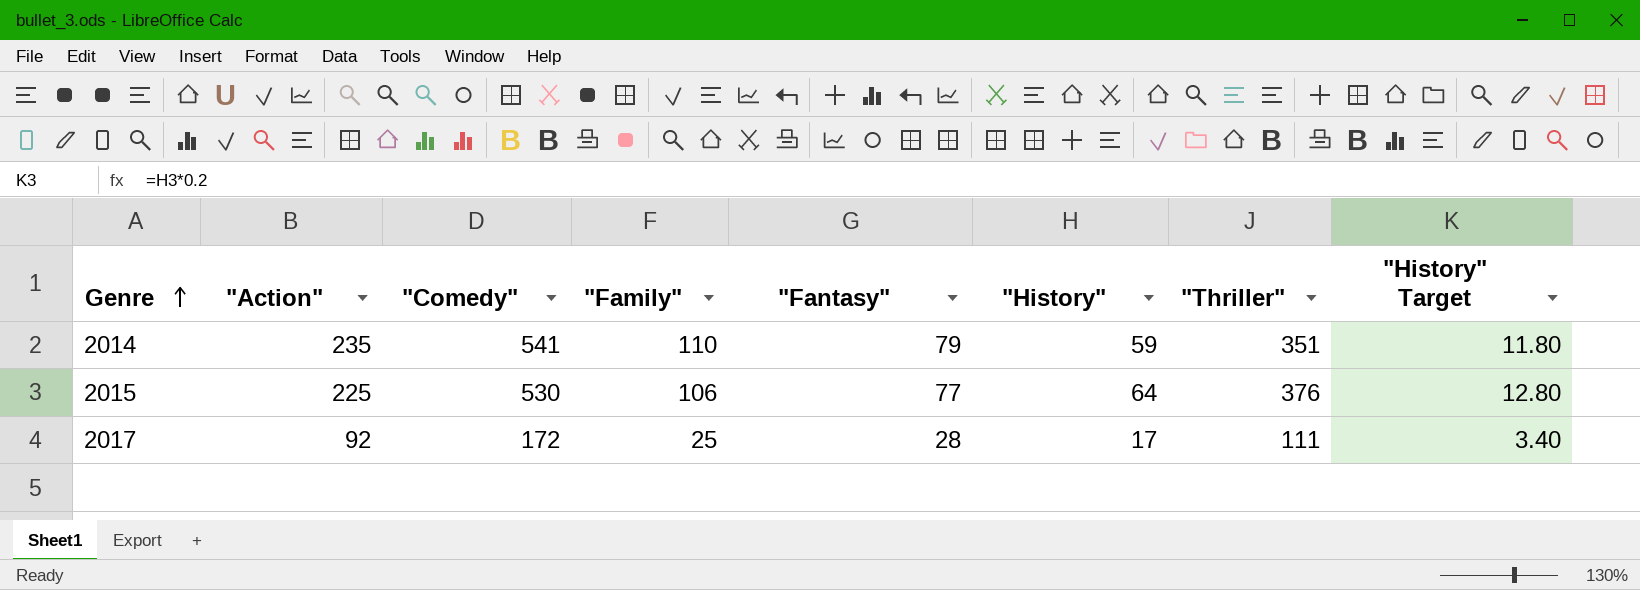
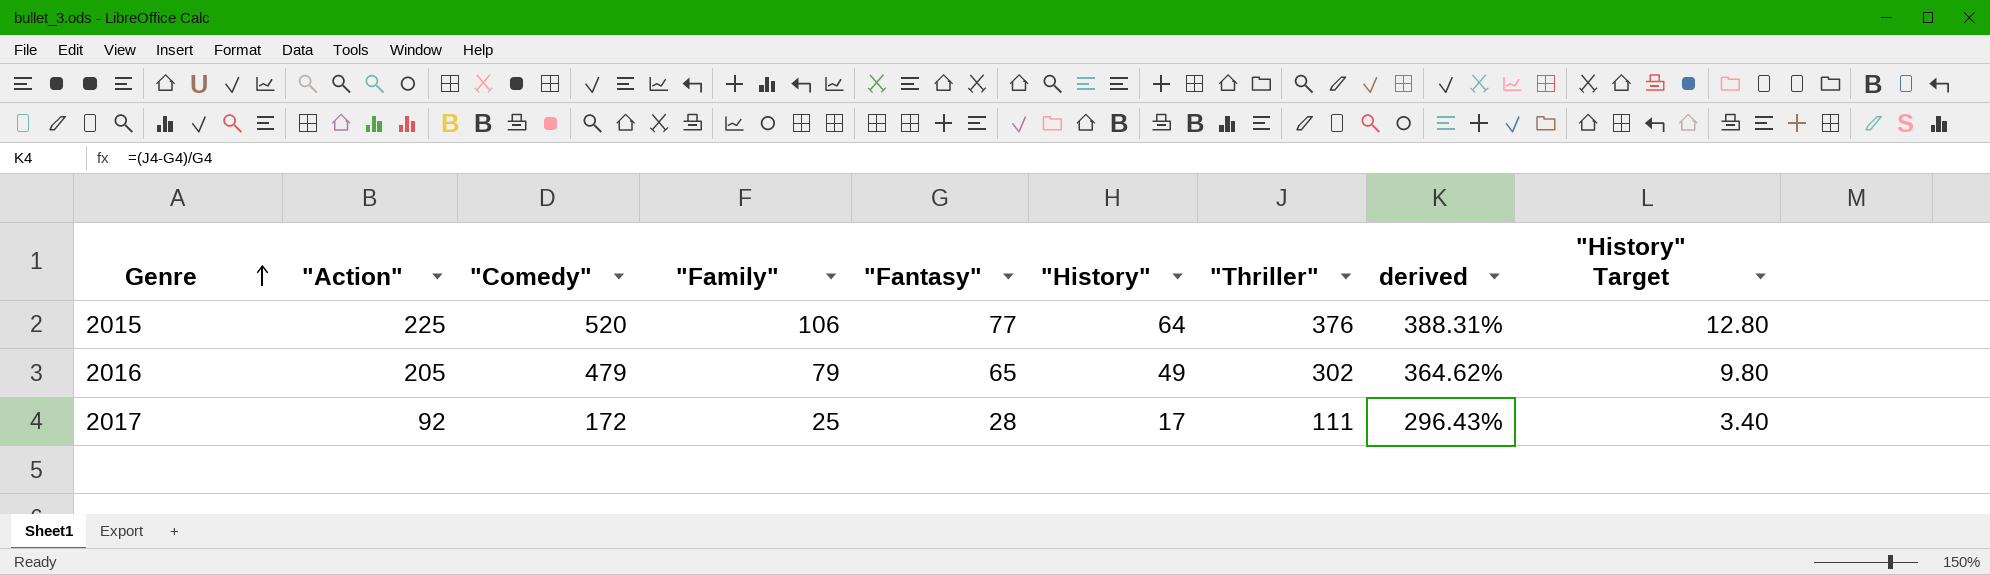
column derived | formula: none -> (["Thriller"] - ["Fantasy"]) / ["Fantasy"]
row 2014: 235 | 541 | 110 | 79 | 59 | 351 | 11.80 -> none
2015 | "Comedy": 530 -> 520
row 2016: none -> 205 | 479 | 79 | 65 | 49 | 302 | 364.62% | 9.80

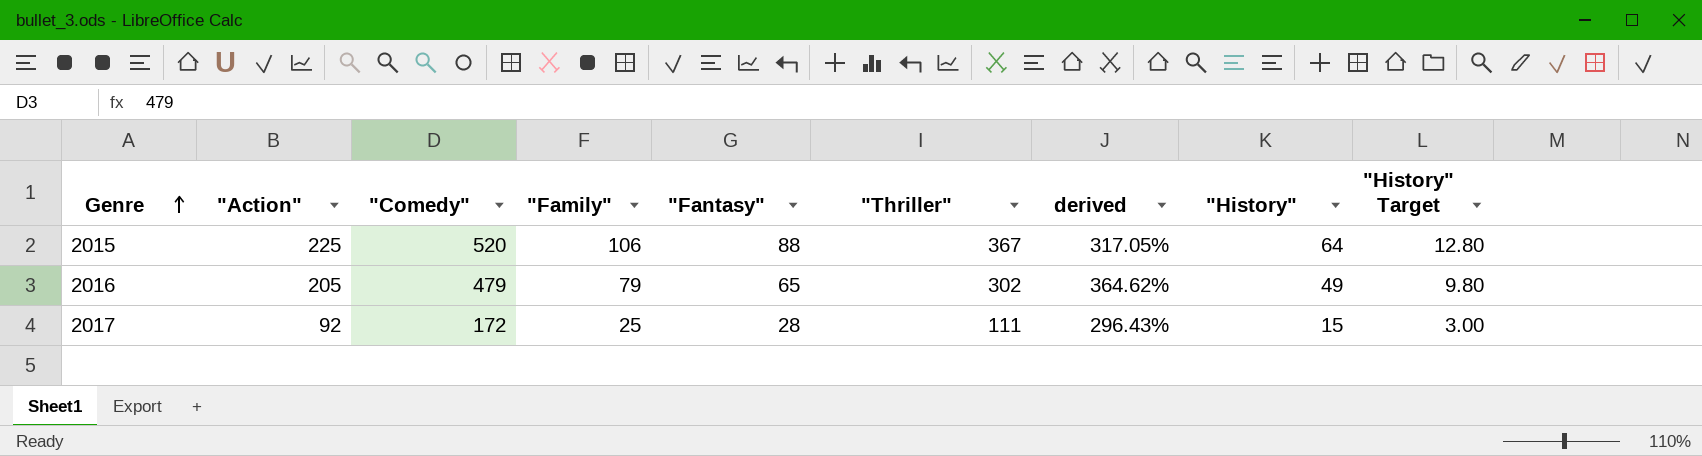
column "History" | position: 6 -> 8
2015 | "Fantasy": 77 -> 88
2015 | "Thriller": 376 -> 367
2015 | derived: 388.31% -> 317.05%
2017 | "History": 17 -> 15
2017 | "History" Target: 3.40 -> 3.00

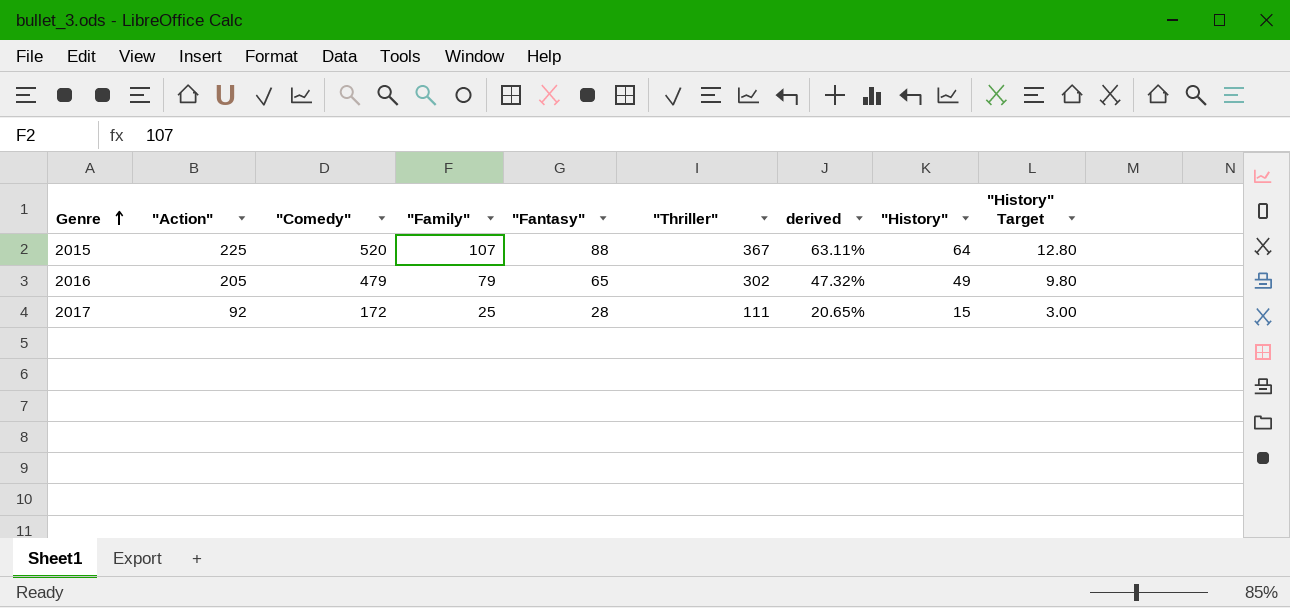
column derived | formula: (["Thriller"] - ["Fantasy"]) / ["Fantasy"] -> (["Thriller"] - ["Action"]) / ["Action"]
2015 | "Family": 106 -> 107

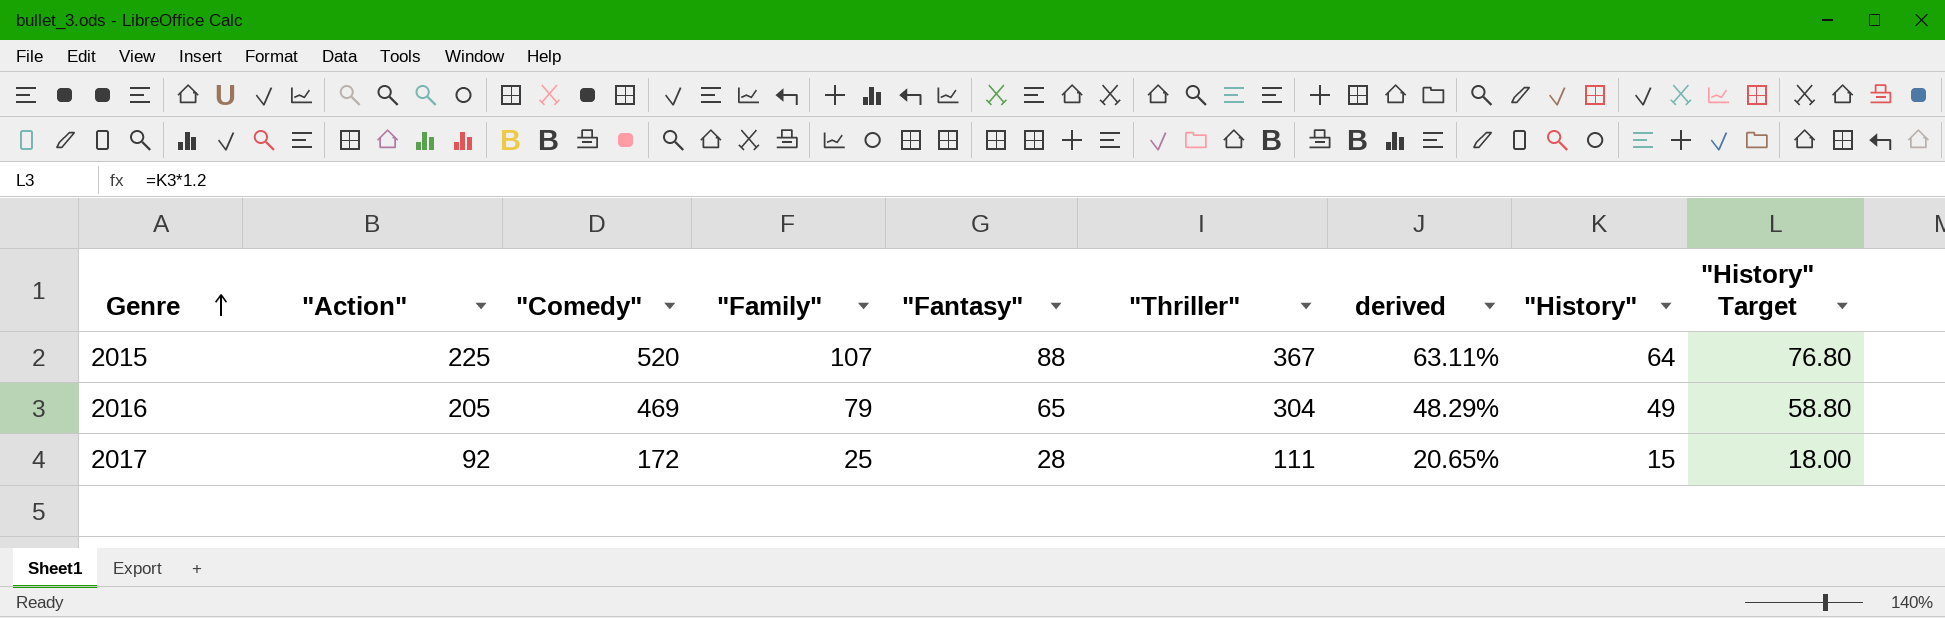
column "History" Target | formula: ["History"] * 0.2 -> ["History"] * 1.2
2016 | "Comedy": 479 -> 469
2016 | "Thriller": 302 -> 304
2016 | derived: 47.32% -> 48.29%

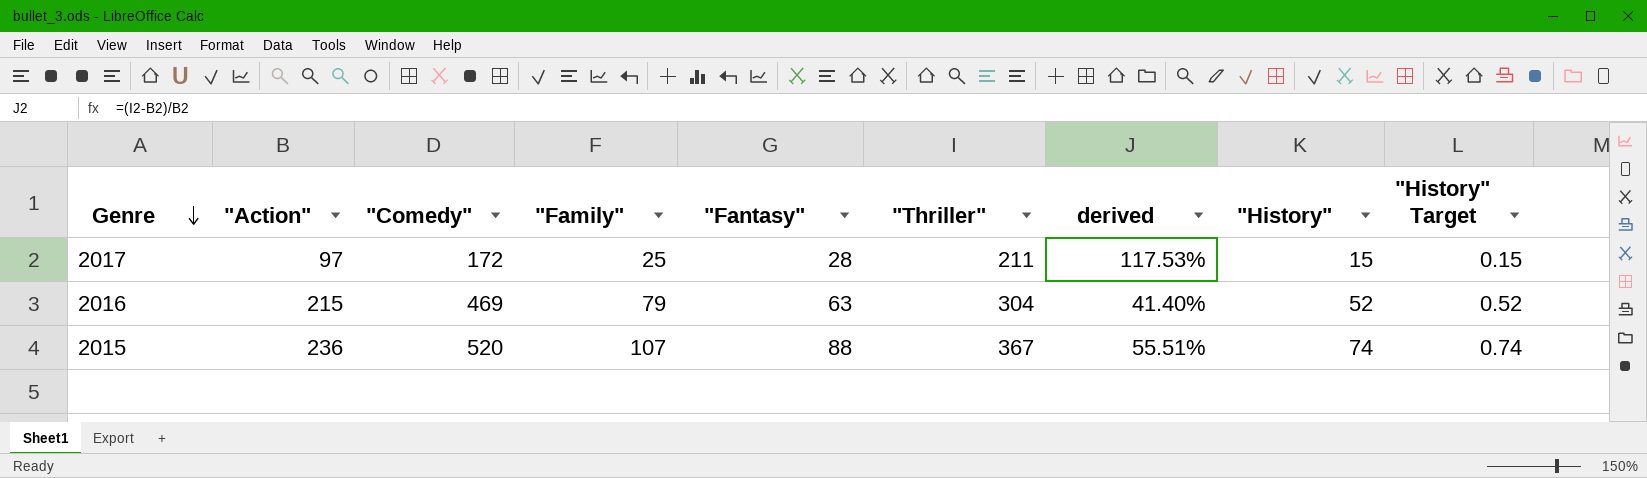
row order: Genre ascending -> Genre descending
column "History" Target | formula: ["History"] * 1.2 -> ["History"] * 0.01
2017 | "Action": 92 -> 97
2017 | "Thriller": 111 -> 211
2017 | derived: 20.65% -> 117.53%
2016 | "Action": 205 -> 215
2016 | "Fantasy": 65 -> 63
2016 | derived: 48.29% -> 41.40%
2016 | "History": 49 -> 52
2015 | "Action": 225 -> 236
2015 | derived: 63.11% -> 55.51%
2015 | "History": 64 -> 74

